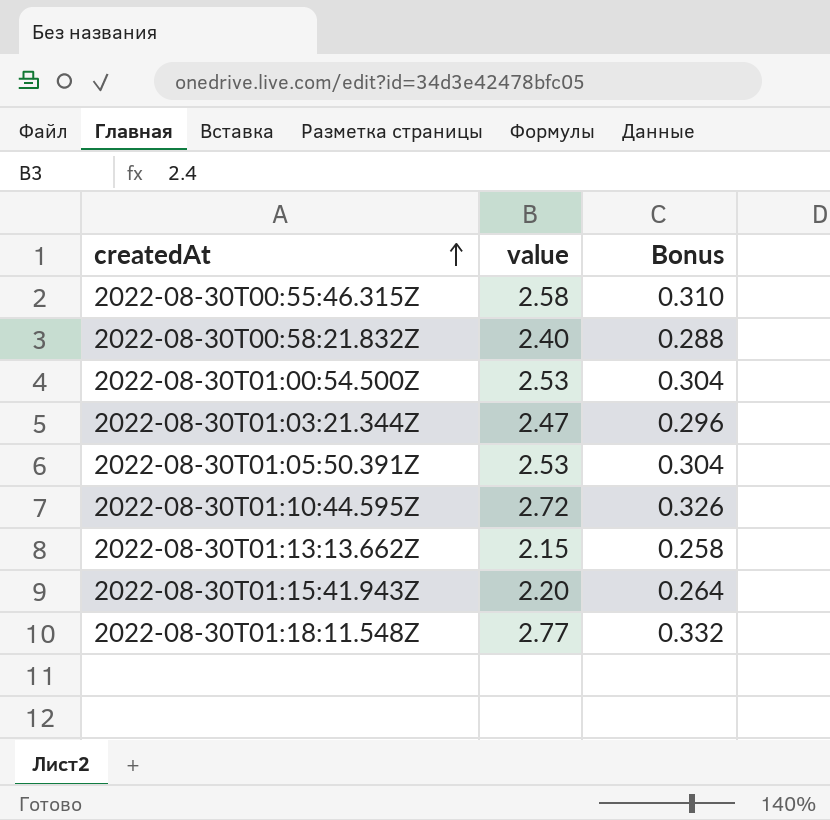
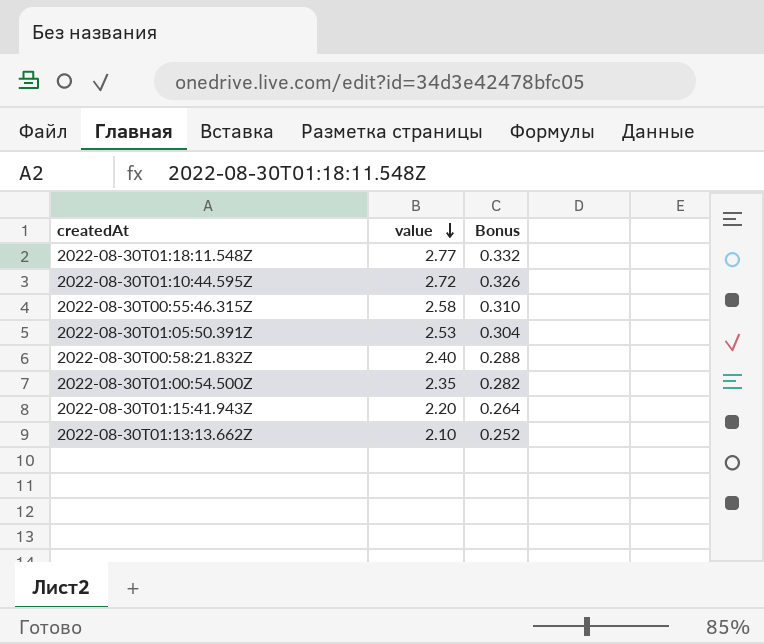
row order: createdAt ascending -> value descending
row 2022-08-30T01:03:21.344Z: 2.47 | 0.296 -> none
2022-08-30T01:00:54.500Z | value: 2.53 -> 2.35
2022-08-30T01:00:54.500Z | Bonus: 0.304 -> 0.282
2022-08-30T01:13:13.662Z | value: 2.15 -> 2.10
2022-08-30T01:13:13.662Z | Bonus: 0.258 -> 0.252

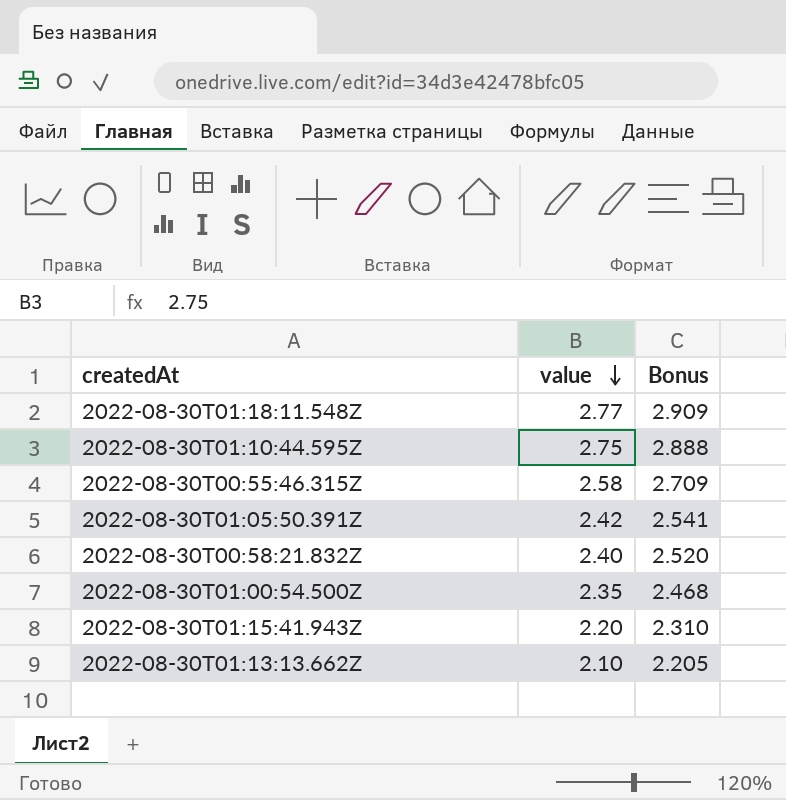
column Bonus | formula: [value] * 0.12 -> [value] * 1.05
2022-08-30T01:10:44.595Z | value: 2.72 -> 2.75
2022-08-30T01:05:50.391Z | value: 2.53 -> 2.42

